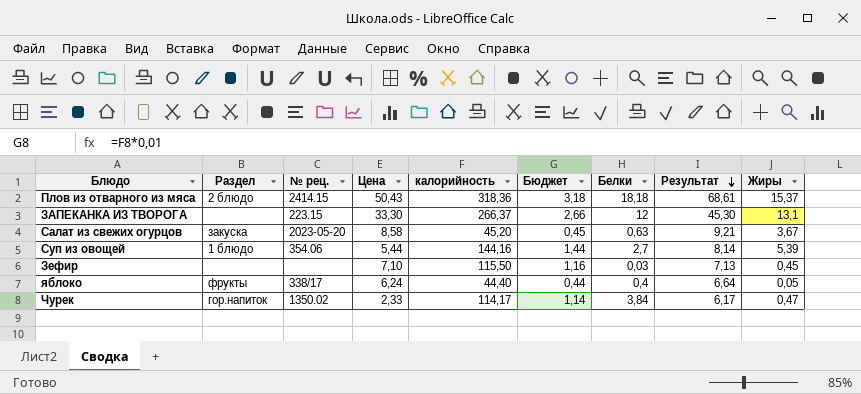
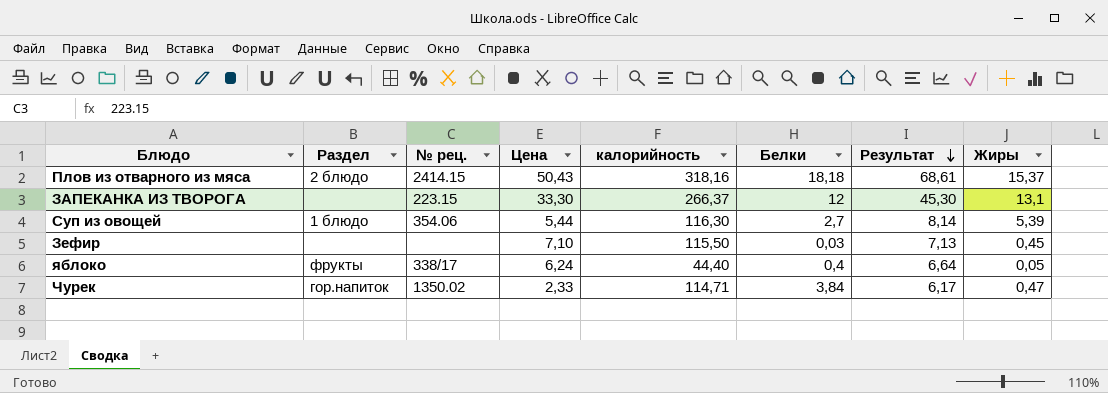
column Бюджет | formula: [калорийность] * 0,01 -> none
row Салат из свежих огурцов: закуска | 2023-05-20 | 8,58 | 45,20 | 0,45 | 0,63 | 9,21 | 3,67 -> none
Плов из отварного из мяса | калорийность: 318,36 -> 318,16
Суп из овощей | калорийность: 144,16 -> 116,30
Чурек | калорийность: 114,17 -> 114,71

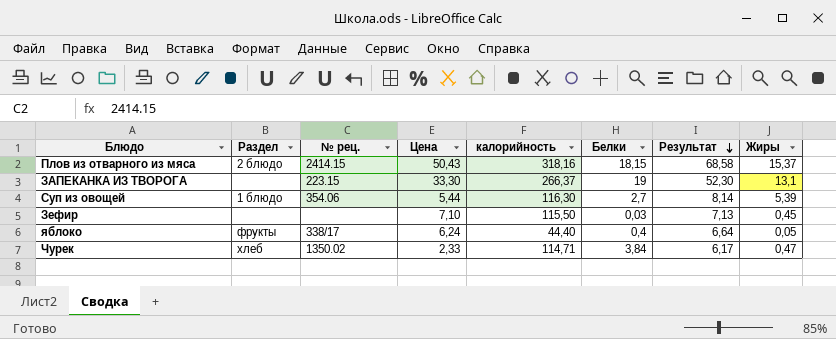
Плов из отварного из мяса | Белки: 18,18 -> 18,15
Плов из отварного из мяса | Результат: 68,61 -> 68,58
ЗАПЕКАНКА ИЗ ТВОРОГА | Белки: 12 -> 19
ЗАПЕКАНКА ИЗ ТВОРОГА | Результат: 45,30 -> 52,30
Чурек | Раздел: гор.напиток -> хлеб

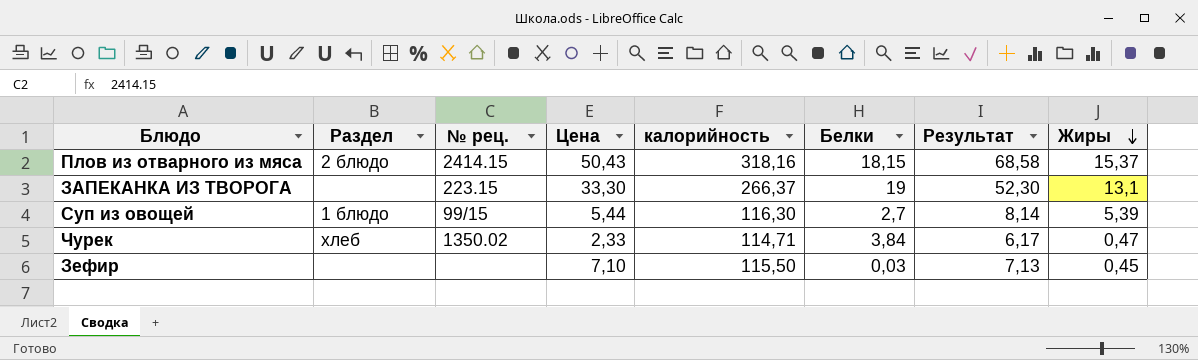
row order: Результат descending -> Жиры descending
row яблоко: фрукты | 338/17 | 6,24 | 44,40 | 0,4 | 6,64 | 0,05 -> none
Суп из овощей | № рец.: 354.06 -> 99/15

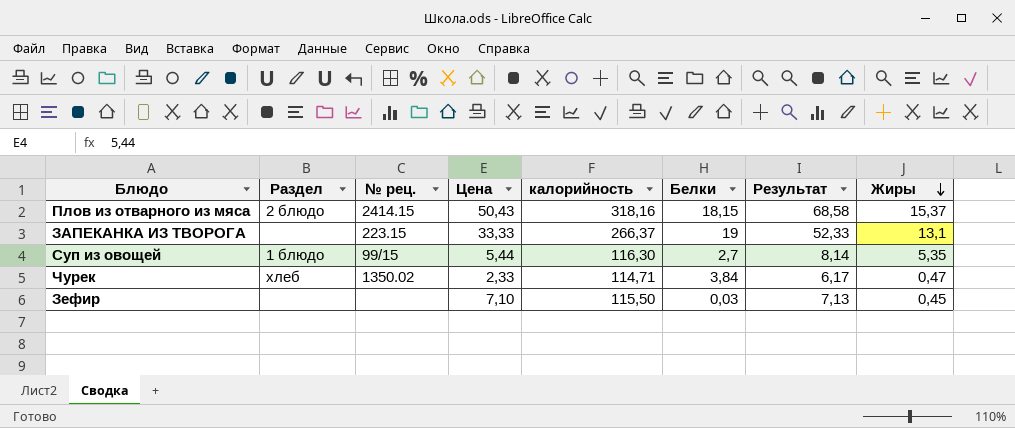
ЗАПЕКАНКА ИЗ ТВОРОГА | Цена: 33,30 -> 33,33
ЗАПЕКАНКА ИЗ ТВОРОГА | Результат: 52,30 -> 52,33
Суп из овощей | Жиры: 5,39 -> 5,35

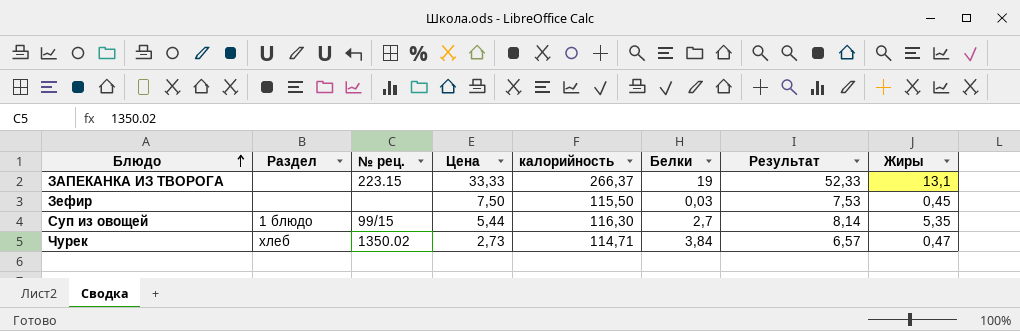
row order: Жиры descending -> Блюдо ascending
row Плов из отварного из мяса: 2 блюдо | 2414.15 | 50,43 | 318,16 | 18,15 | 68,58 | 15,37 -> none
Зефир | Цена: 7,10 -> 7,50
Зефир | Результат: 7,13 -> 7,53
Чурек | Цена: 2,33 -> 2,73
Чурек | Результат: 6,17 -> 6,57

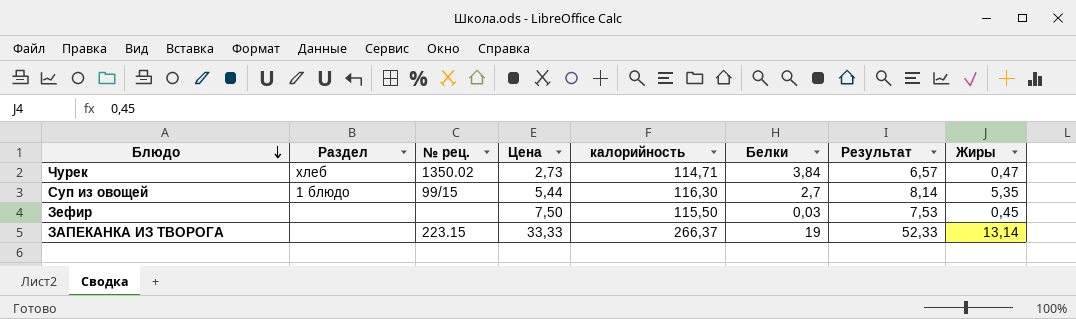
row order: Блюдо ascending -> Блюдо descending
ЗАПЕКАНКА ИЗ ТВОРОГА | Жиры: 13,1 -> 13,14

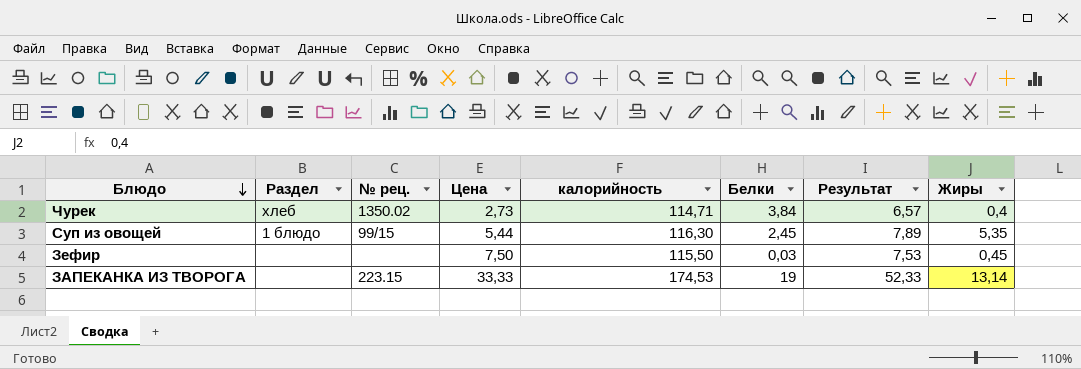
Чурек | Жиры: 0,47 -> 0,4
Суп из овощей | Белки: 2,7 -> 2,45
Суп из овощей | Результат: 8,14 -> 7,89
ЗАПЕКАНКА ИЗ ТВОРОГА | калорийность: 266,37 -> 174,53

